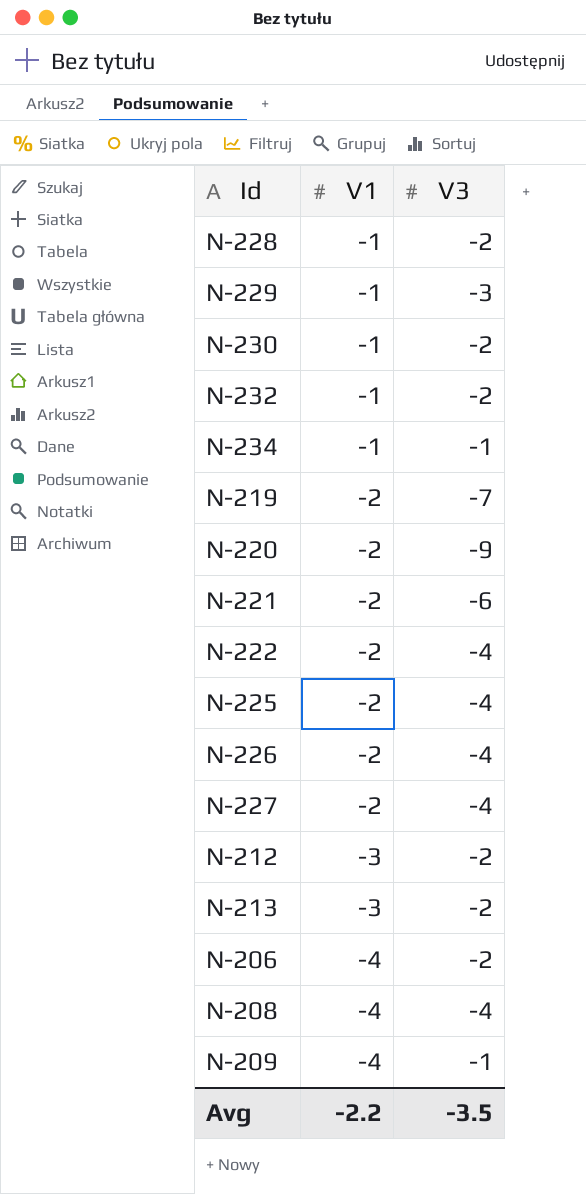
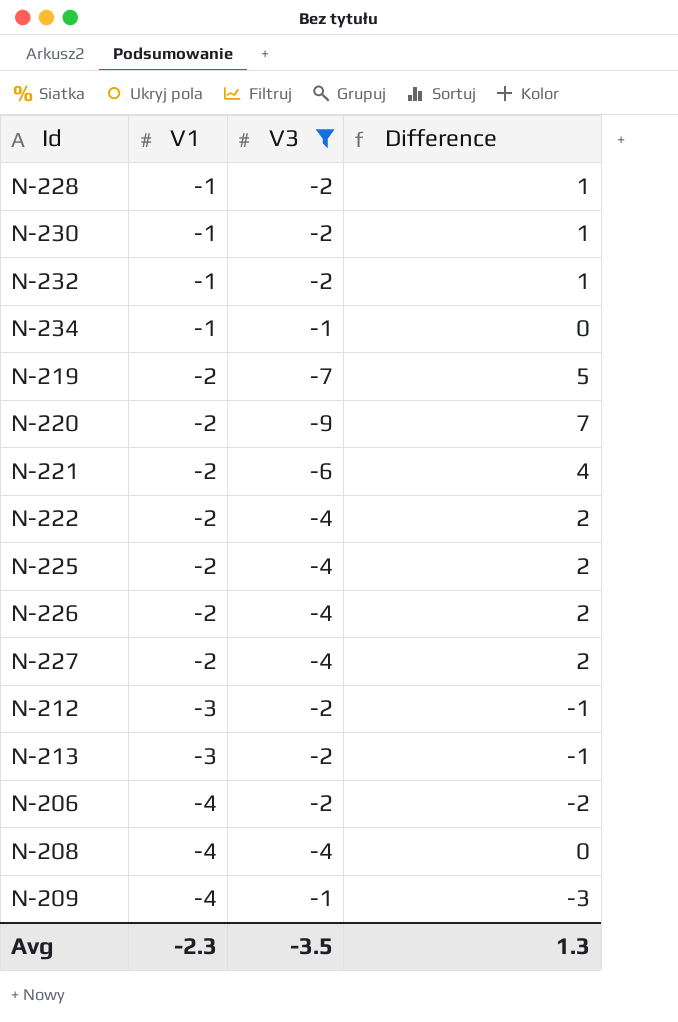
filter: none -> V3 != -3
column Difference | formula: none -> [V1] - [V3]
Avg | V1: -2.2 -> -2.3

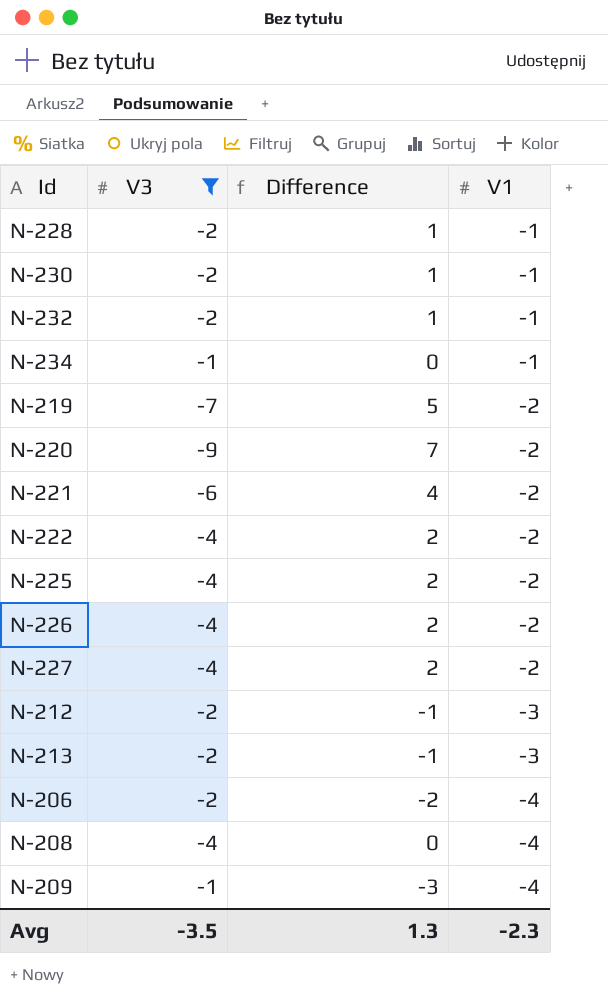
column V1 | position: 2 -> 4

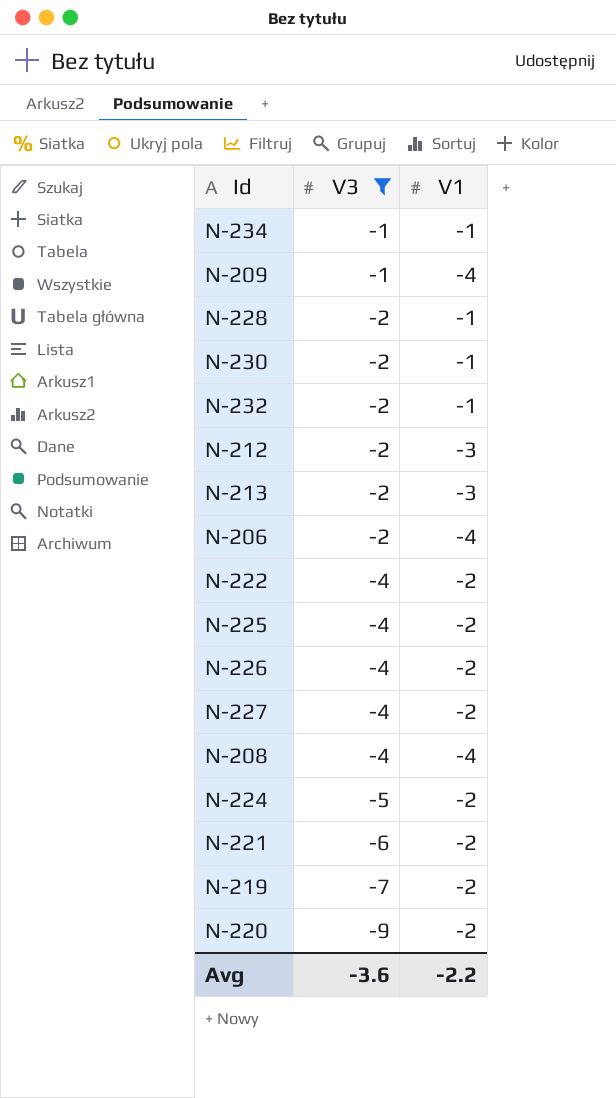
row order: V1 descending -> V3 descending
column Difference | formula: [V1] - [V3] -> none
row N-224: none -> -5 | -2
Avg | V3: -3.5 -> -3.6
Avg | V1: -2.3 -> -2.2

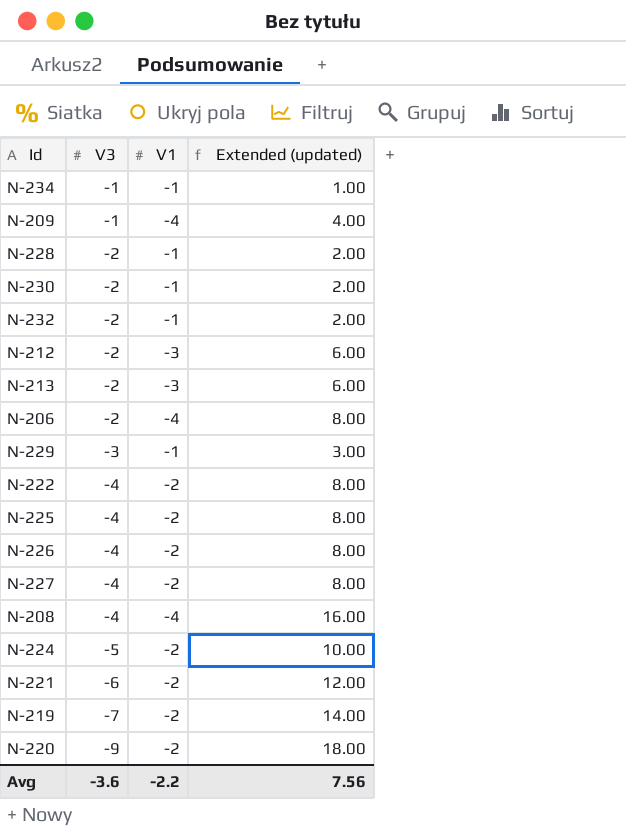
filter: V3 != -3 -> none
column Extended (updated) | formula: none -> [V3] * [V1]

